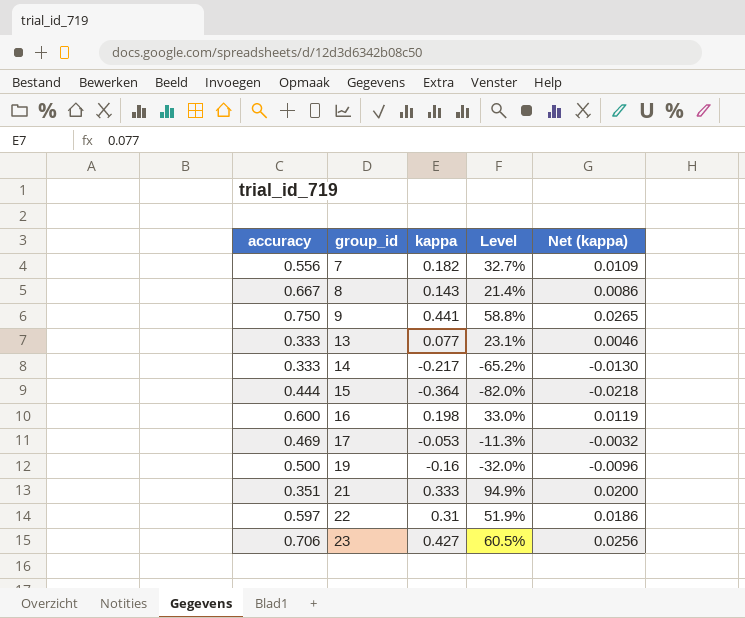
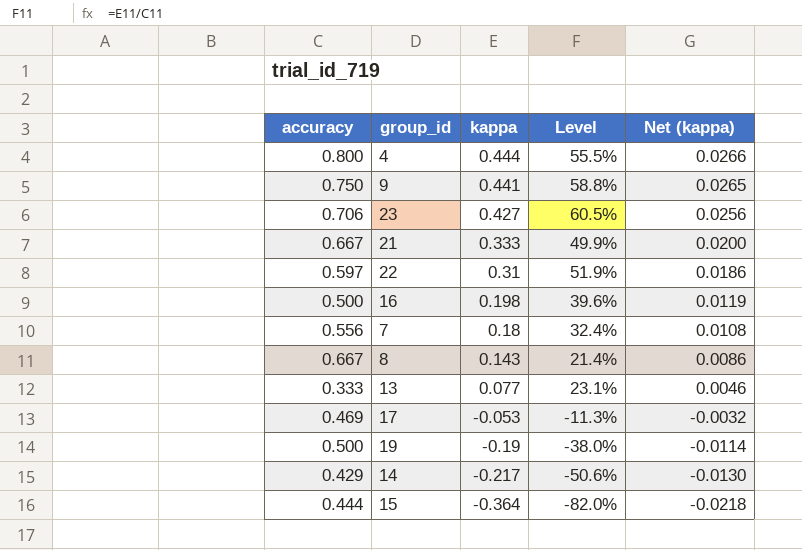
row order: group_id ascending -> kappa descending
row 4: none -> 0.800 | 0.444 | 55.5% | 0.0266
21 | accuracy: 0.351 -> 0.667
21 | Level: 94.9% -> 49.9%
16 | accuracy: 0.600 -> 0.500
16 | Level: 33.0% -> 39.6%
7 | kappa: 0.182 -> 0.18
7 | Level: 32.7% -> 32.4%
7 | Net (kappa): 0.0109 -> 0.0108
19 | kappa: -0.16 -> -0.19
19 | Level: -32.0% -> -38.0%
19 | Net (kappa): -0.0096 -> -0.0114
14 | accuracy: 0.333 -> 0.429
14 | Level: -65.2% -> -50.6%

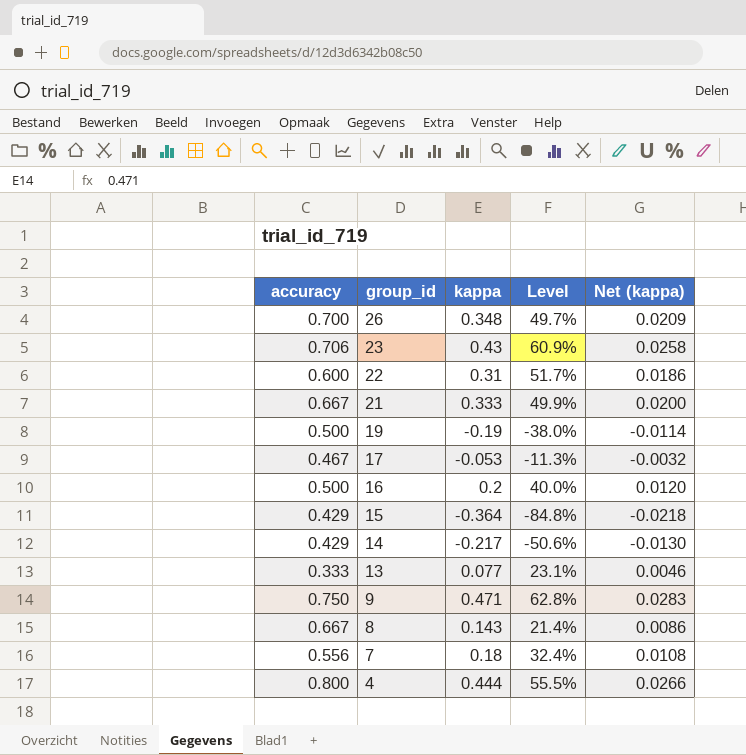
row order: kappa descending -> group_id descending
row 26: none -> 0.700 | 0.348 | 49.7% | 0.0209
23 | kappa: 0.427 -> 0.43
23 | Level: 60.5% -> 60.9%
23 | Net (kappa): 0.0256 -> 0.0258
22 | accuracy: 0.597 -> 0.600
22 | Level: 51.9% -> 51.7%
17 | accuracy: 0.469 -> 0.467
16 | kappa: 0.198 -> 0.2
16 | Level: 39.6% -> 40.0%
16 | Net (kappa): 0.0119 -> 0.0120
15 | accuracy: 0.444 -> 0.429
15 | Level: -82.0% -> -84.8%
9 | kappa: 0.441 -> 0.471
9 | Level: 58.8% -> 62.8%
9 | Net (kappa): 0.0265 -> 0.0283

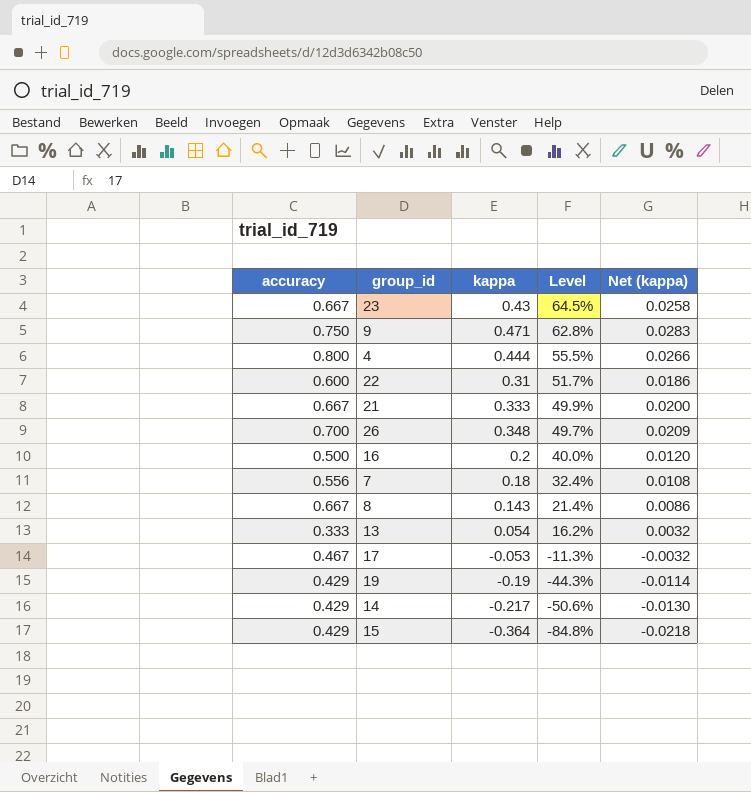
row order: group_id descending -> Level descending
23 | accuracy: 0.706 -> 0.667
23 | Level: 60.9% -> 64.5%
13 | kappa: 0.077 -> 0.054
13 | Level: 23.1% -> 16.2%
13 | Net (kappa): 0.0046 -> 0.0032
19 | accuracy: 0.500 -> 0.429
19 | Level: -38.0% -> -44.3%

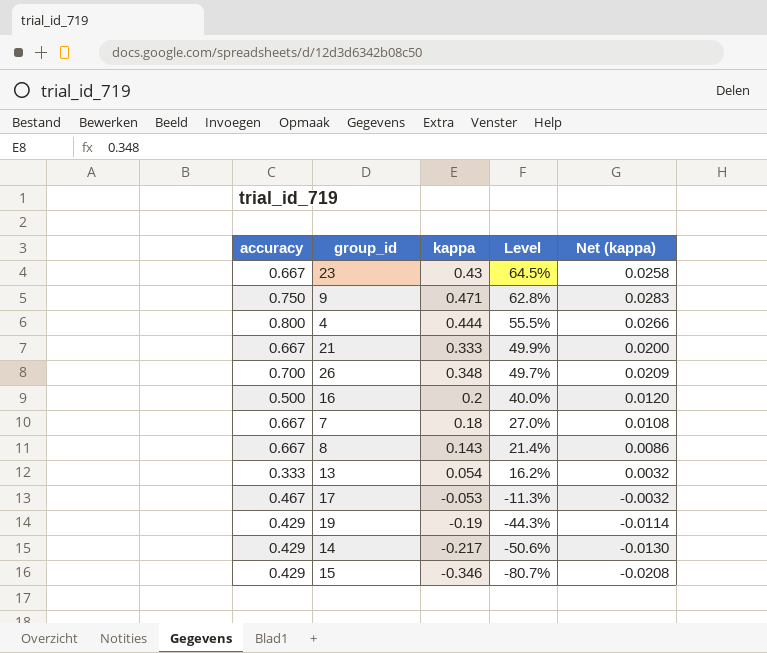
row 22: 0.600 | 0.31 | 51.7% | 0.0186 -> none
7 | accuracy: 0.556 -> 0.667
7 | Level: 32.4% -> 27.0%
15 | kappa: -0.364 -> -0.346
15 | Level: -84.8% -> -80.7%
15 | Net (kappa): -0.0218 -> -0.0208

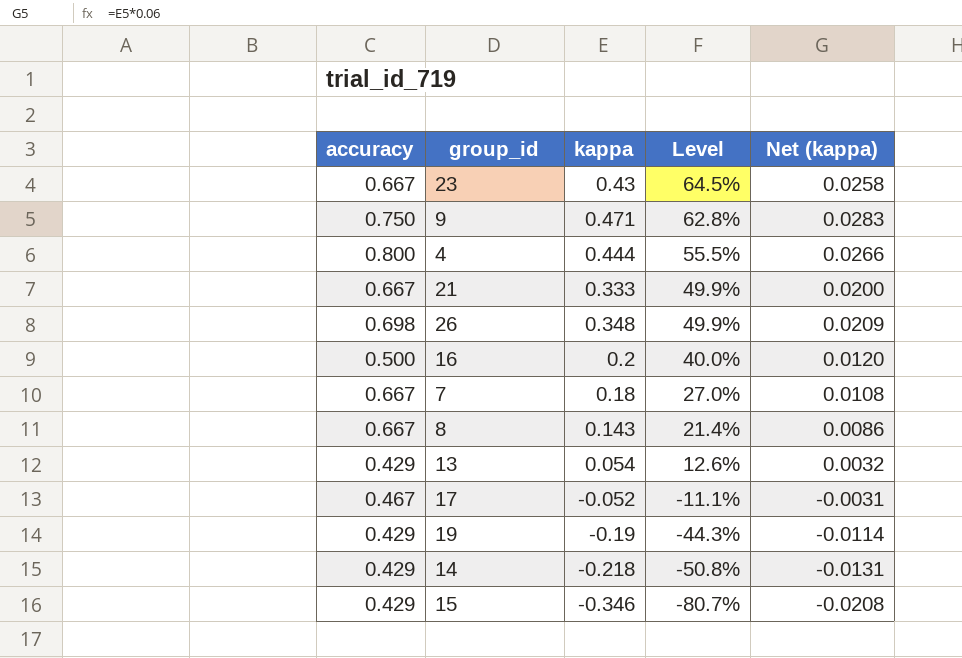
26 | accuracy: 0.700 -> 0.698
26 | Level: 49.7% -> 49.9%
13 | accuracy: 0.333 -> 0.429
13 | Level: 16.2% -> 12.6%
17 | kappa: -0.053 -> -0.052
17 | Level: -11.3% -> -11.1%
17 | Net (kappa): -0.0032 -> -0.0031
14 | kappa: -0.217 -> -0.218
14 | Level: -50.6% -> -50.8%
14 | Net (kappa): -0.0130 -> -0.0131

